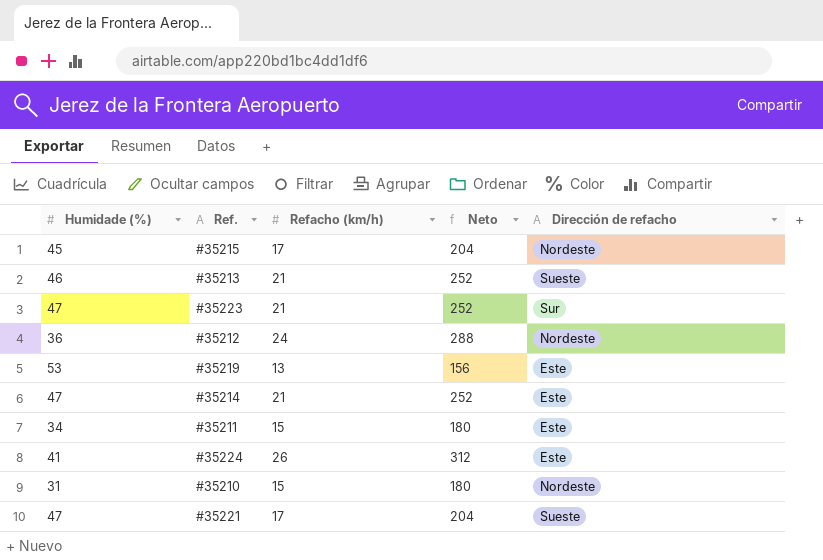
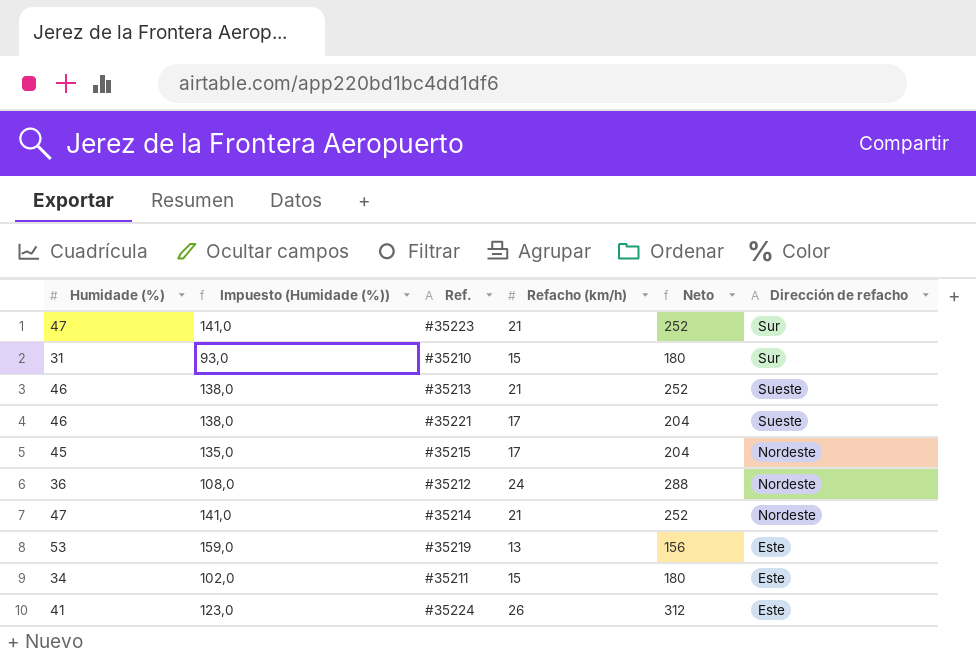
row order: none -> Dirección de refacho descending
column Impuesto (Humidade (%)) | formula: none -> [Humidade (%)] * 3
#35210 | Dirección de refacho: Nordeste -> Sur
#35221 | Humidade (%): 47 -> 46
#35214 | Dirección de refacho: Este -> Nordeste

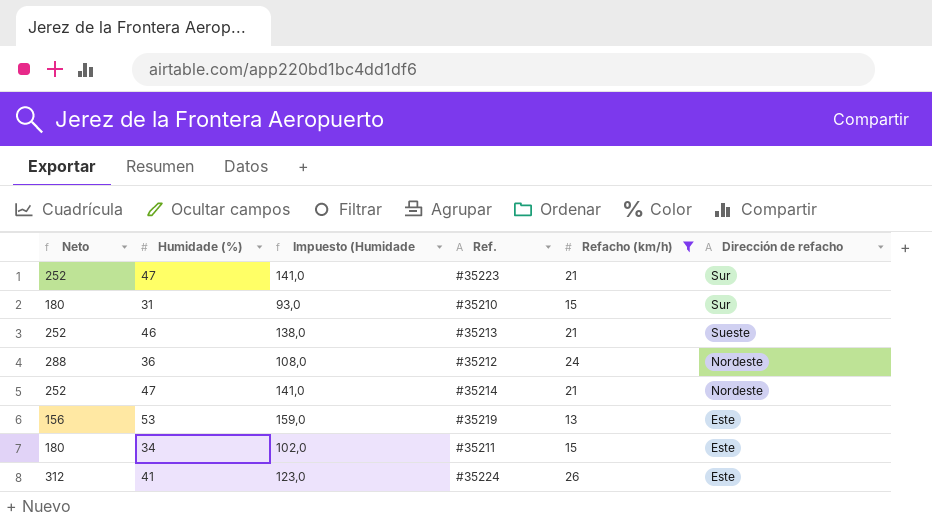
filter: none -> Refacho (km/h) != 17
column Neto | position: 5 -> 1
column name: Impuesto (Humidade (%)) -> Impuesto (Humidade

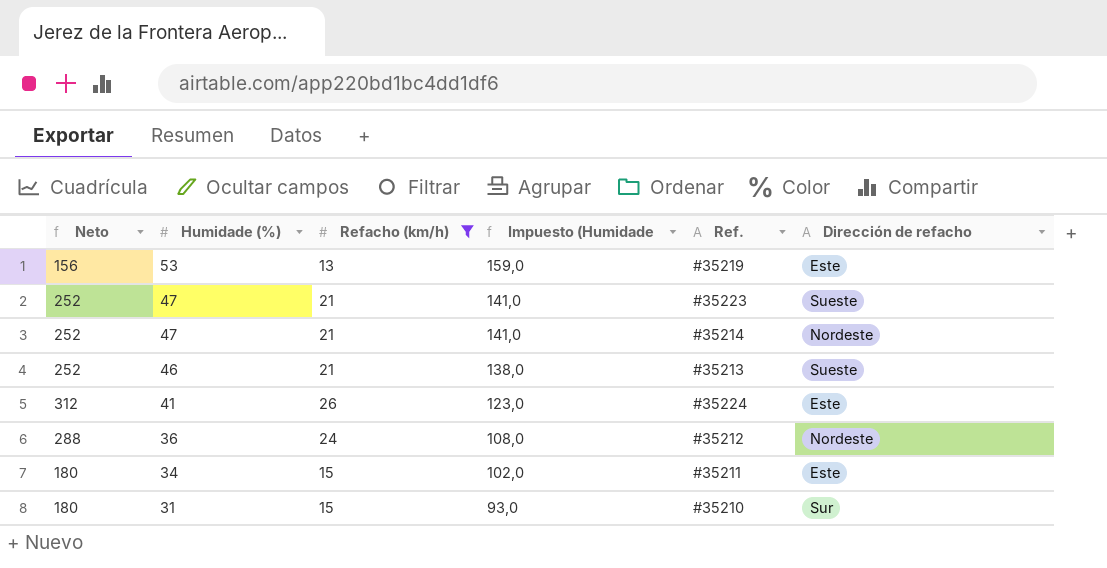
row order: Dirección de refacho descending -> Humidade (%) descending
column Refacho (km/h) | position: 5 -> 3
#35223 | Dirección de refacho: Sur -> Sueste

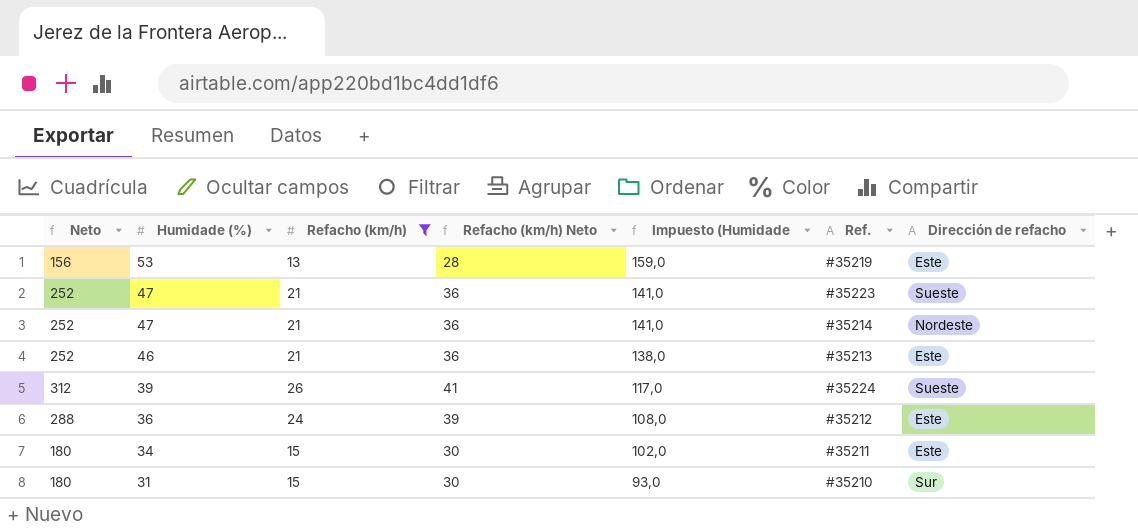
column Refacho (km/h) Neto | formula: none -> [Refacho (km/h)] + 15
#35213 | Dirección de refacho: Sueste -> Este
#35224 | Humidade (%): 41 -> 39
#35224 | Impuesto (Humidade: 123,0 -> 117,0
#35224 | Dirección de refacho: Este -> Sueste
#35212 | Dirección de refacho: Nordeste -> Este

